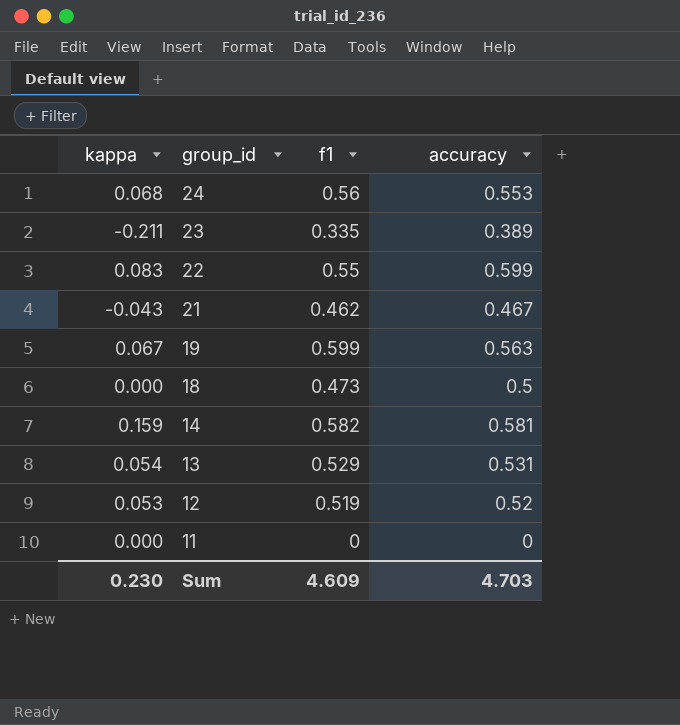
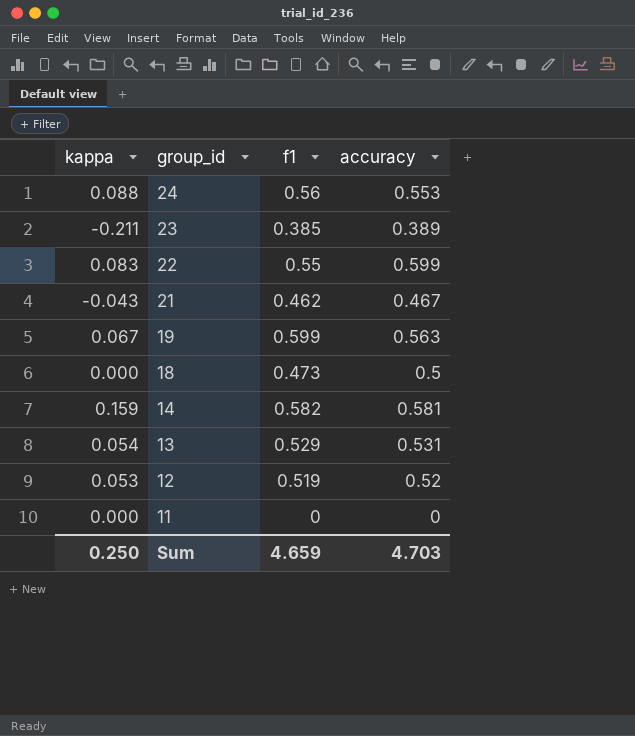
24 | kappa: 0.068 -> 0.088
23 | f1: 0.335 -> 0.385
Sum | kappa: 0.230 -> 0.250
Sum | f1: 4.609 -> 4.659

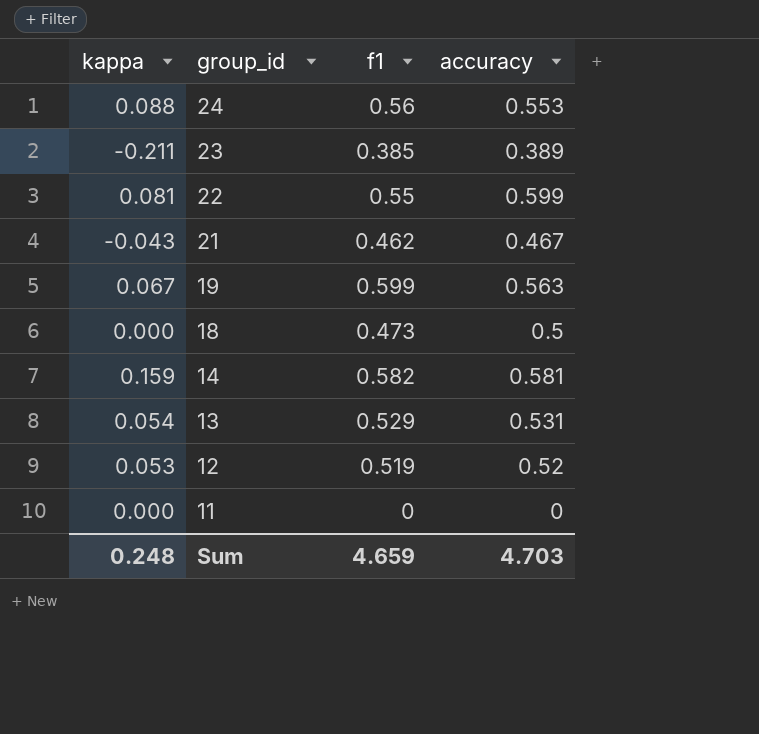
22 | kappa: 0.083 -> 0.081
Sum | kappa: 0.250 -> 0.248

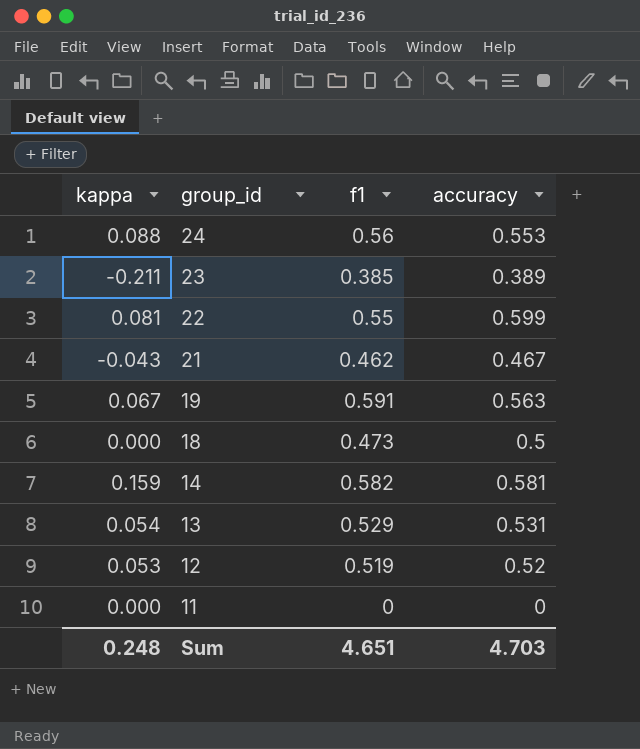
19 | f1: 0.599 -> 0.591
Sum | f1: 4.659 -> 4.651

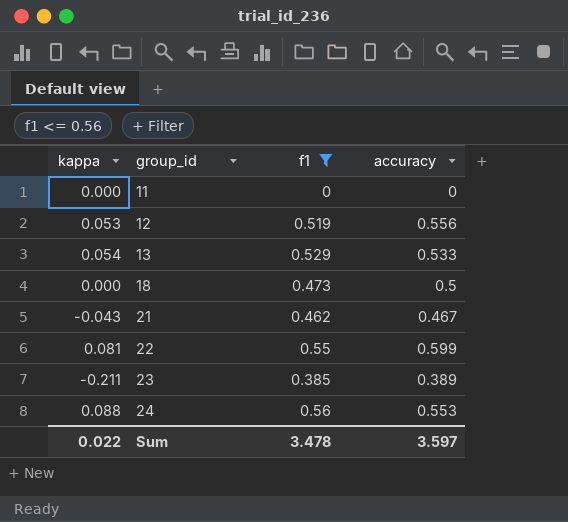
filter: none -> f1 <= 0.56
row order: group_id descending -> group_id ascending
12 | accuracy: 0.52 -> 0.556
13 | accuracy: 0.531 -> 0.533
Sum | kappa: 0.248 -> 0.022
Sum | f1: 4.651 -> 3.478
Sum | accuracy: 4.703 -> 3.597

